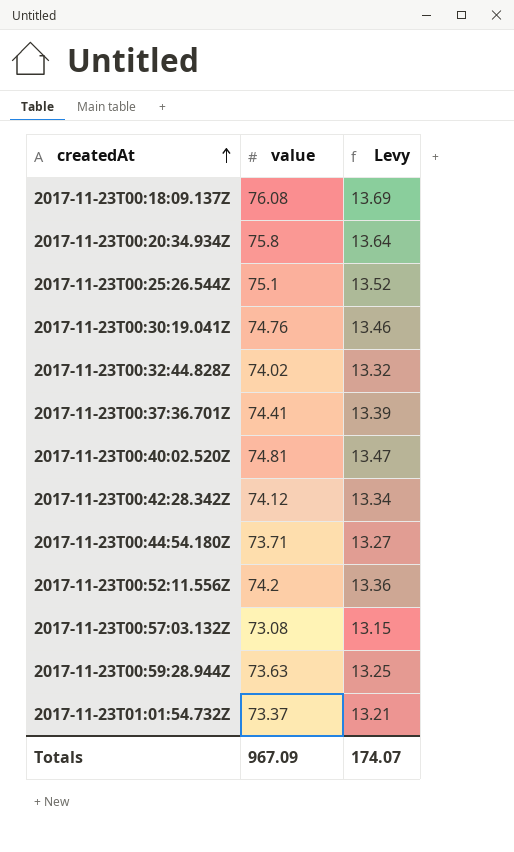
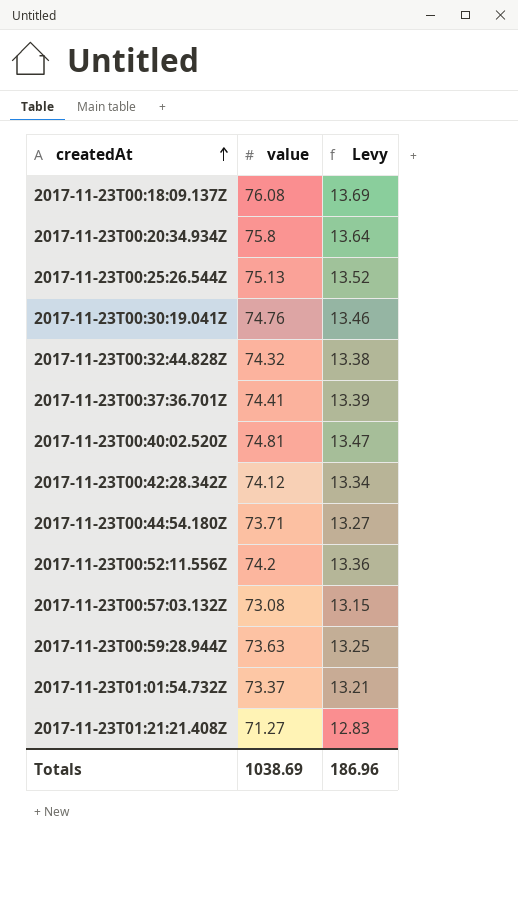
2017-11-23T00:25:26.544Z | value: 75.1 -> 75.13
2017-11-23T00:32:44.828Z | value: 74.02 -> 74.32
2017-11-23T00:32:44.828Z | Levy: 13.32 -> 13.38
row 2017-11-23T01:21:21.408Z: none -> 71.27 | 12.83
Totals | value: 967.09 -> 1038.69
Totals | Levy: 174.07 -> 186.96

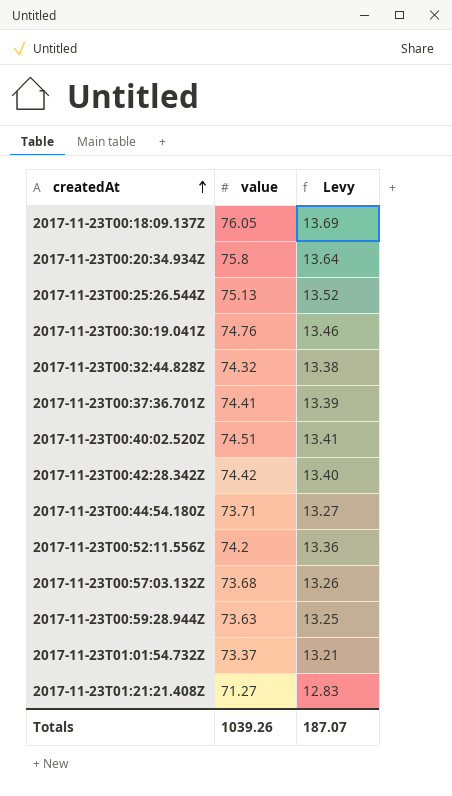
2017-11-23T00:18:09.137Z | value: 76.08 -> 76.05
2017-11-23T00:40:02.520Z | value: 74.81 -> 74.51
2017-11-23T00:40:02.520Z | Levy: 13.47 -> 13.41
2017-11-23T00:42:28.342Z | value: 74.12 -> 74.42
2017-11-23T00:42:28.342Z | Levy: 13.34 -> 13.40
2017-11-23T00:57:03.132Z | value: 73.08 -> 73.68
2017-11-23T00:57:03.132Z | Levy: 13.15 -> 13.26
Totals | value: 1038.69 -> 1039.26
Totals | Levy: 186.96 -> 187.07

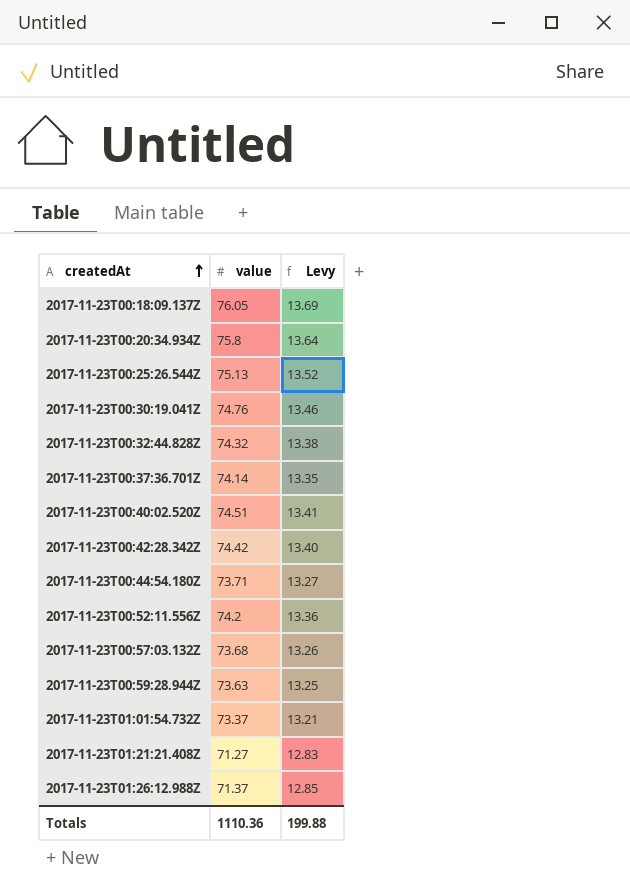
2017-11-23T00:37:36.701Z | value: 74.41 -> 74.14
2017-11-23T00:37:36.701Z | Levy: 13.39 -> 13.35
row 2017-11-23T01:26:12.988Z: none -> 71.37 | 12.85
Totals | value: 1039.26 -> 1110.36
Totals | Levy: 187.07 -> 199.88

